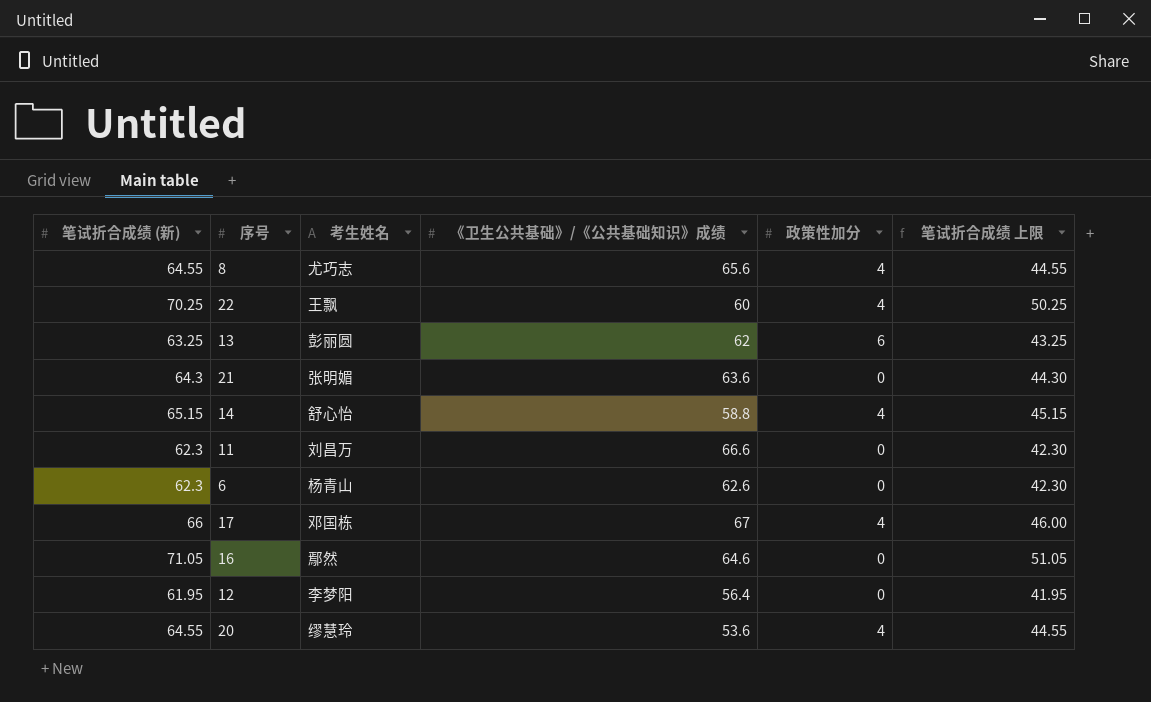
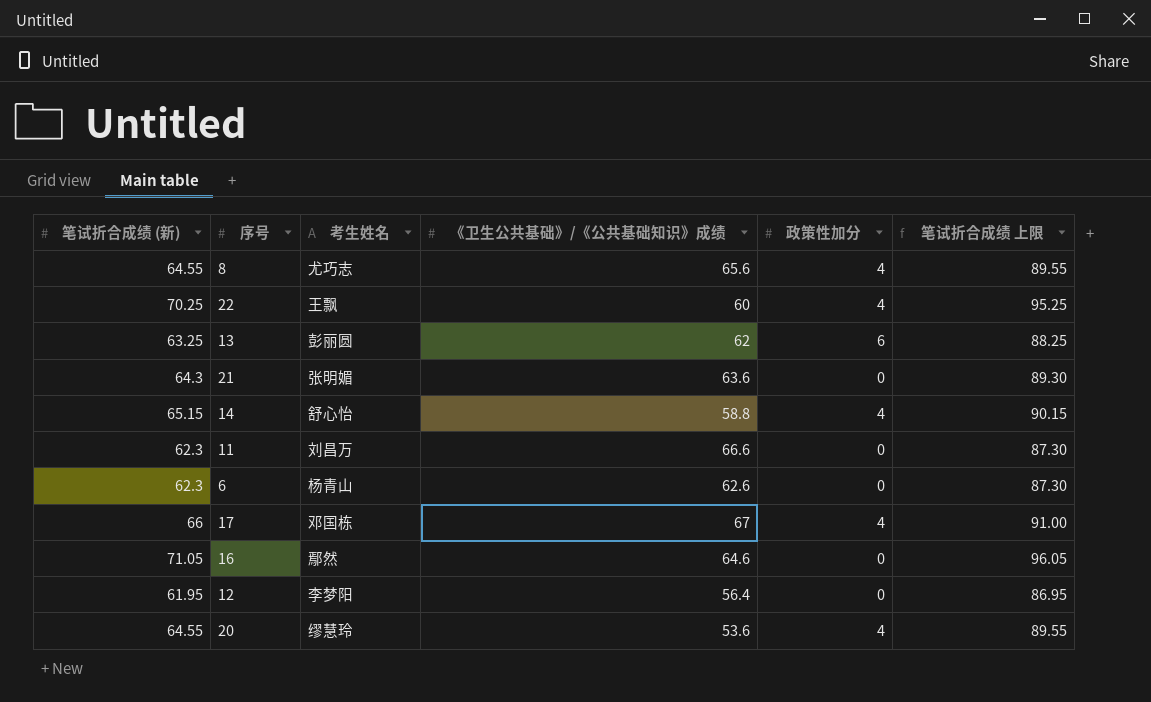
column 笔试折合成绩 上限 | formula: [笔试折合成绩 (新)] - 20 -> [笔试折合成绩 (新)] + 25

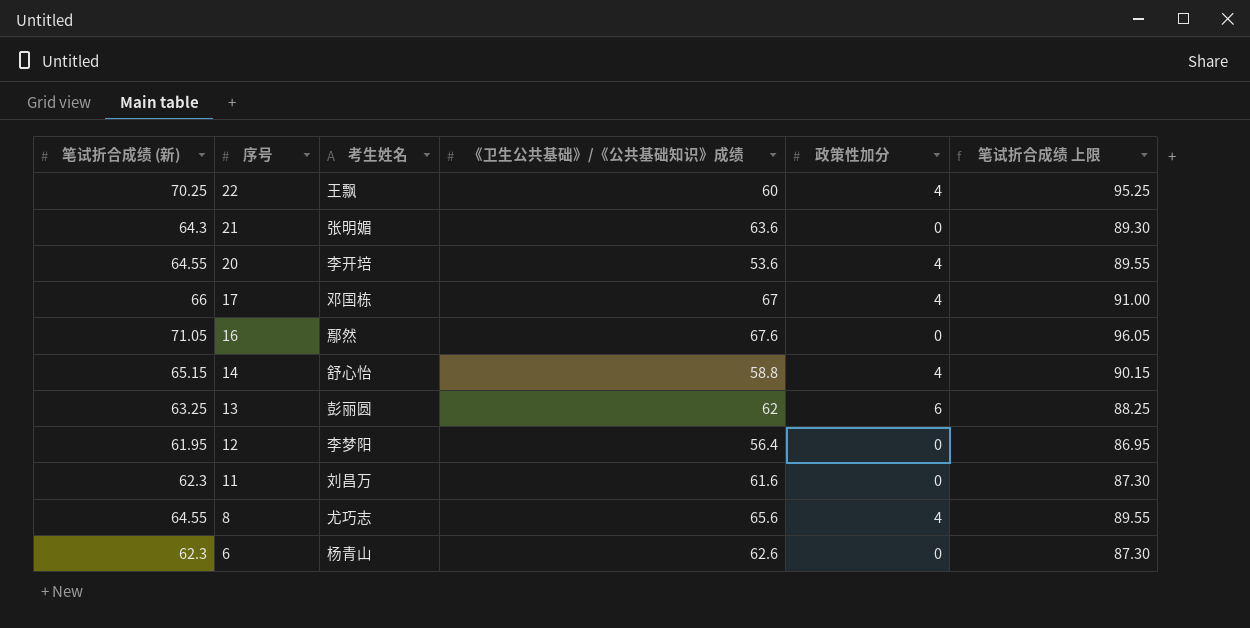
row order: none -> 序号 descending
20 | 考生姓名: 缪慧玲 -> 李开培
16 | 《卫生公共基础》/《公共基础知识》成绩: 64.6 -> 67.6
11 | 《卫生公共基础》/《公共基础知识》成绩: 66.6 -> 61.6

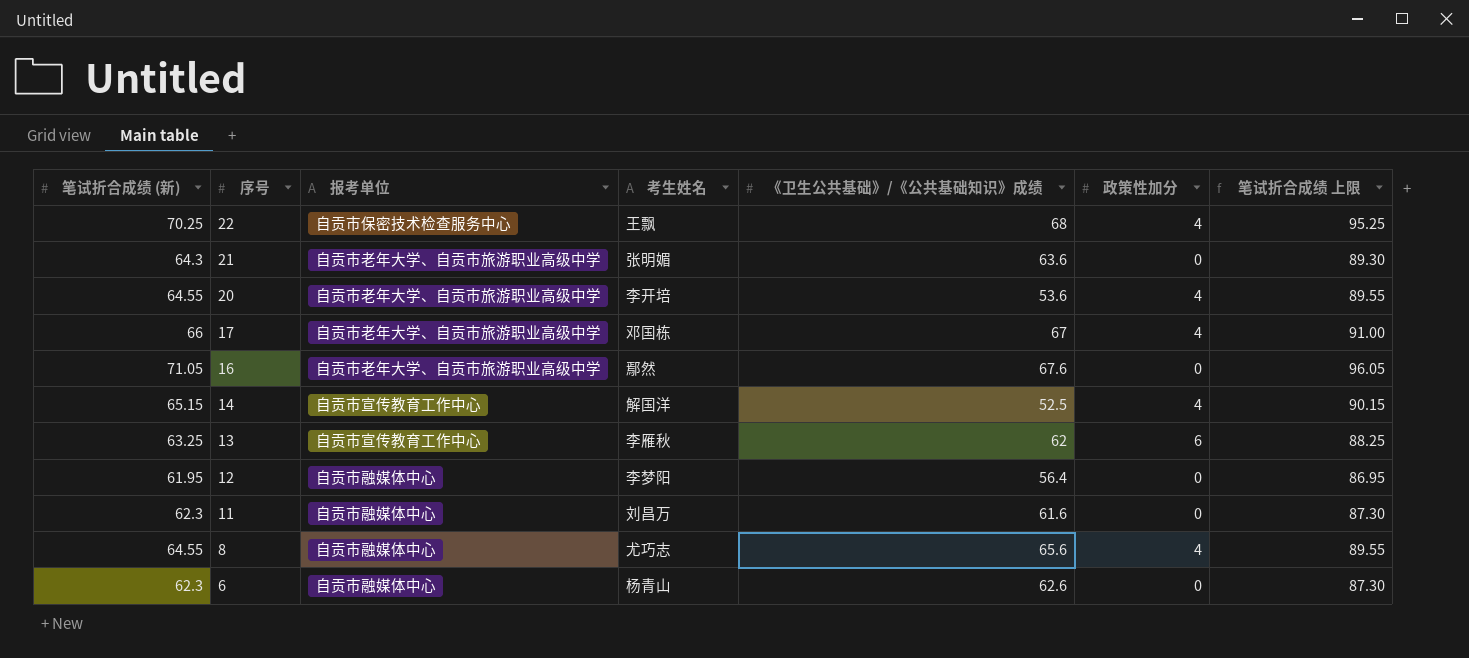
column 报考单位 | position: none -> 3
22 | 《卫生公共基础》/《公共基础知识》成绩: 60 -> 68
14 | 考生姓名: 舒心怡 -> 解国洋
14 | 《卫生公共基础》/《公共基础知识》成绩: 58.8 -> 52.5
13 | 考生姓名: 彭丽圆 -> 李雁秋

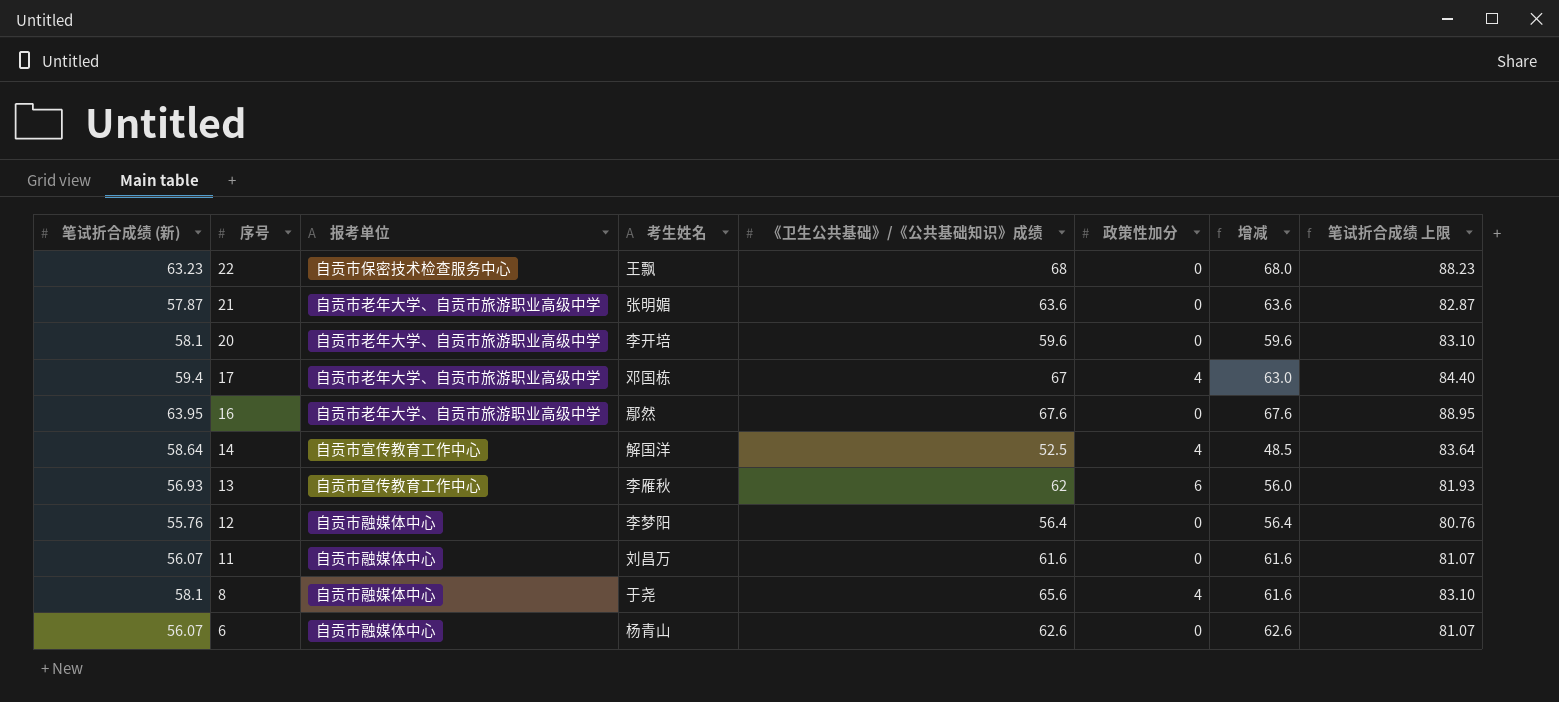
column 增减 | formula: none -> [《卫生公共基础》/《公共基础知识》成绩] - [政策性加分]
22 | 笔试折合成绩 (新): 70.25 -> 63.23
22 | 政策性加分: 4 -> 0
22 | 笔试折合成绩 上限: 95.25 -> 88.23
21 | 笔试折合成绩 (新): 64.3 -> 57.87
21 | 笔试折合成绩 上限: 89.30 -> 82.87
20 | 笔试折合成绩 (新): 64.55 -> 58.1
20 | 《卫生公共基础》/《公共基础知识》成绩: 53.6 -> 59.6
20 | 政策性加分: 4 -> 0
20 | 笔试折合成绩 上限: 89.55 -> 83.10
17 | 笔试折合成绩 (新): 66 -> 59.4
17 | 笔试折合成绩 上限: 91.00 -> 84.40
16 | 笔试折合成绩 (新): 71.05 -> 63.95
16 | 笔试折合成绩 上限: 96.05 -> 88.95
14 | 笔试折合成绩 (新): 65.15 -> 58.64
14 | 笔试折合成绩 上限: 90.15 -> 83.64
13 | 笔试折合成绩 (新): 63.25 -> 56.93
13 | 笔试折合成绩 上限: 88.25 -> 81.93
12 | 笔试折合成绩 (新): 61.95 -> 55.76
12 | 笔试折合成绩 上限: 86.95 -> 80.76
11 | 笔试折合成绩 (新): 62.3 -> 56.07
11 | 笔试折合成绩 上限: 87.30 -> 81.07
8 | 笔试折合成绩 (新): 64.55 -> 58.1
8 | 考生姓名: 尤巧志 -> 于尧
8 | 笔试折合成绩 上限: 89.55 -> 83.10
6 | 笔试折合成绩 (新): 62.3 -> 56.07
6 | 笔试折合成绩 上限: 87.30 -> 81.07

